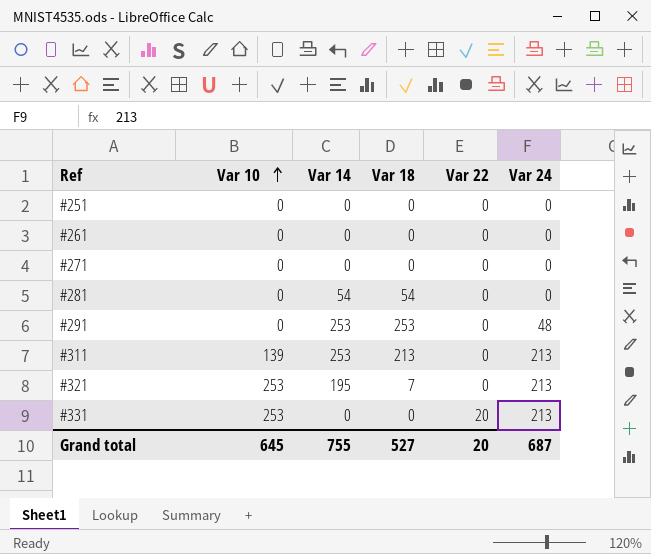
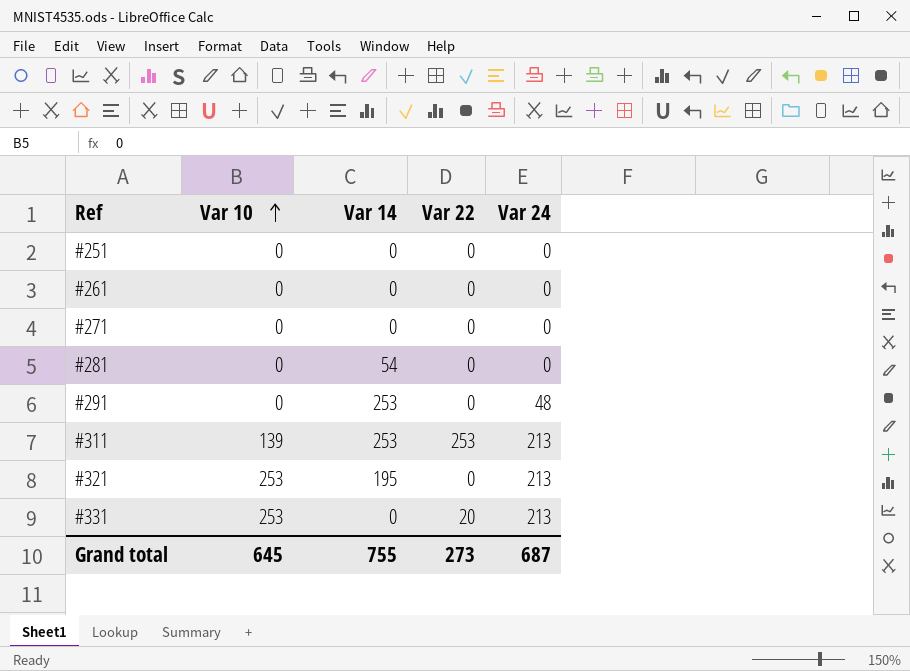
column Var 18 | position: 4 -> none
#311 | Var 22: 0 -> 253
Grand total | Var 22: 20 -> 273

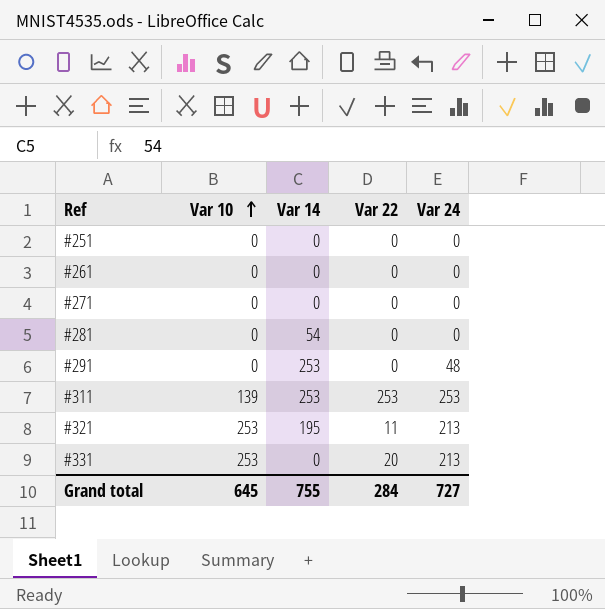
#311 | Var 24: 213 -> 253
#321 | Var 22: 0 -> 11
Grand total | Var 22: 273 -> 284
Grand total | Var 24: 687 -> 727

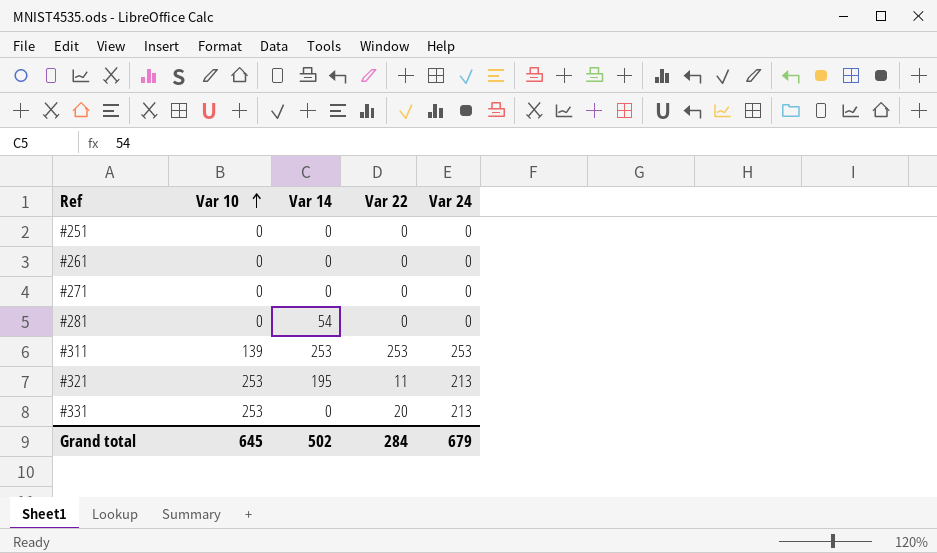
row #291: 0 | 253 | 0 | 48 -> none
Grand total | Var 14: 755 -> 502
Grand total | Var 24: 727 -> 679

